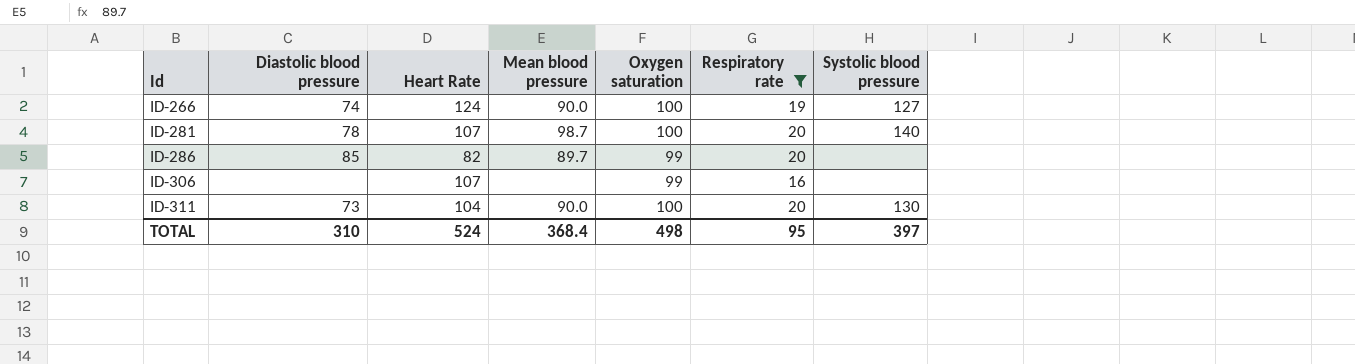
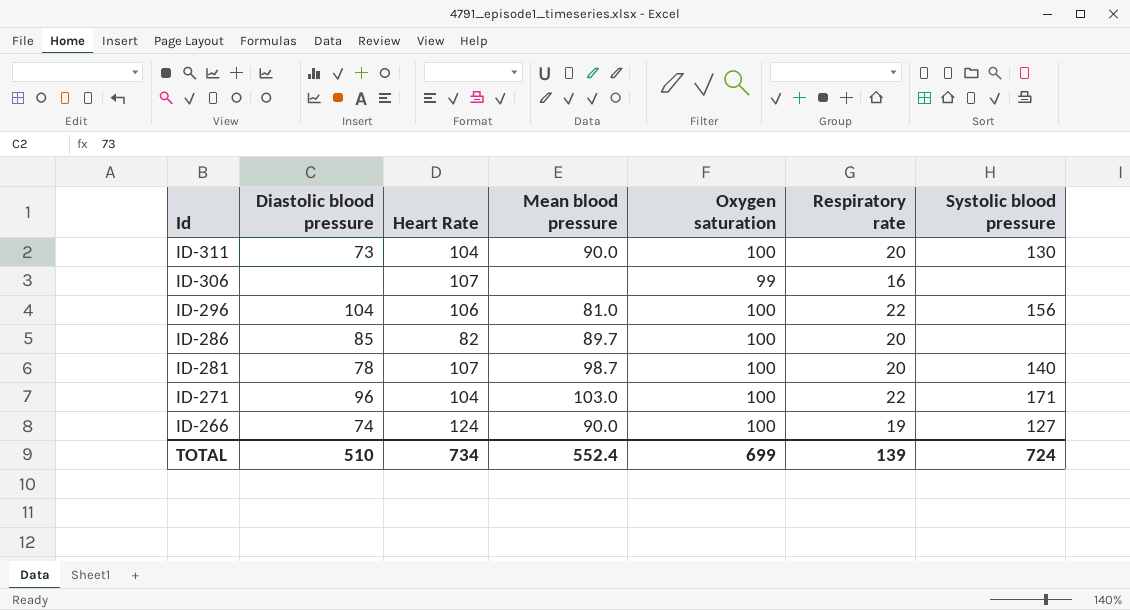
filter: Respiratory rate != 22 -> none
row order: Id ascending -> Id descending
ID-286 | Oxygen saturation: 99 -> 100
TOTAL | Diastolic blood pressure: 310 -> 510
TOTAL | Heart Rate: 524 -> 734
TOTAL | Mean blood pressure: 368.4 -> 552.4
TOTAL | Oxygen saturation: 498 -> 699
TOTAL | Respiratory rate: 95 -> 139
TOTAL | Systolic blood pressure: 397 -> 724

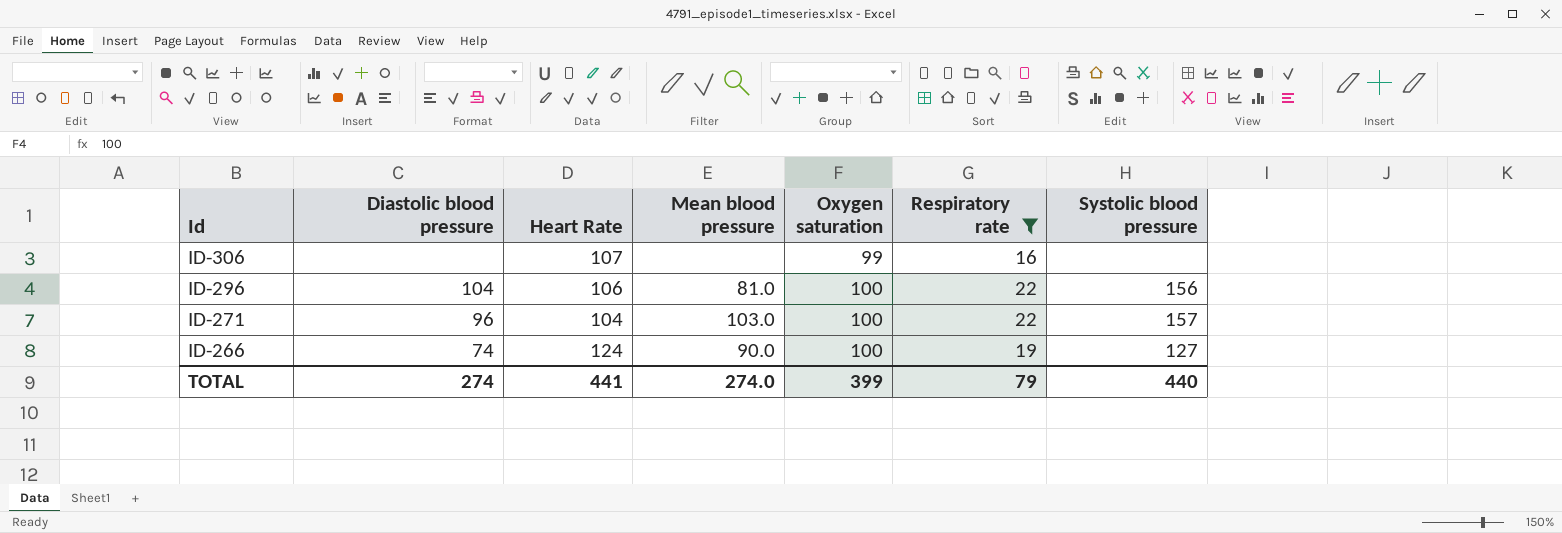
filter: none -> Respiratory rate != 20
ID-271 | Systolic blood pressure: 171 -> 157
TOTAL | Diastolic blood pressure: 510 -> 274
TOTAL | Heart Rate: 734 -> 441
TOTAL | Mean blood pressure: 552.4 -> 274.0
TOTAL | Oxygen saturation: 699 -> 399
TOTAL | Respiratory rate: 139 -> 79
TOTAL | Systolic blood pressure: 724 -> 440

